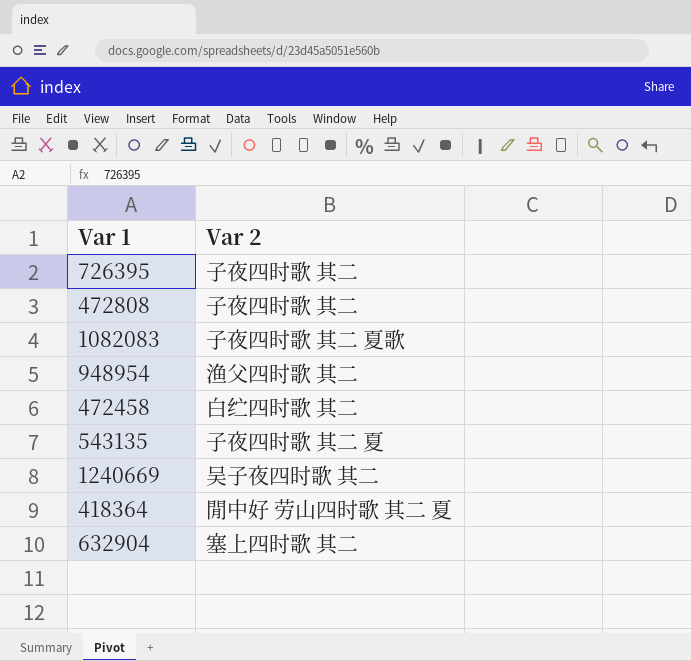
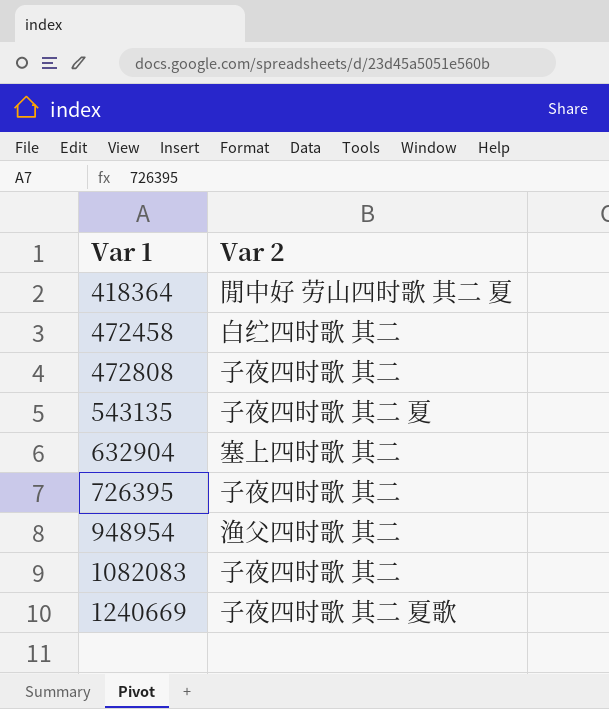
row order: none -> Var 1 ascending
1082083 | Var 2: 子夜四时歌 其二 夏歌 -> 子夜四时歌 其二
1240669 | Var 2: 吴子夜四时歌 其二 -> 子夜四时歌 其二 夏歌

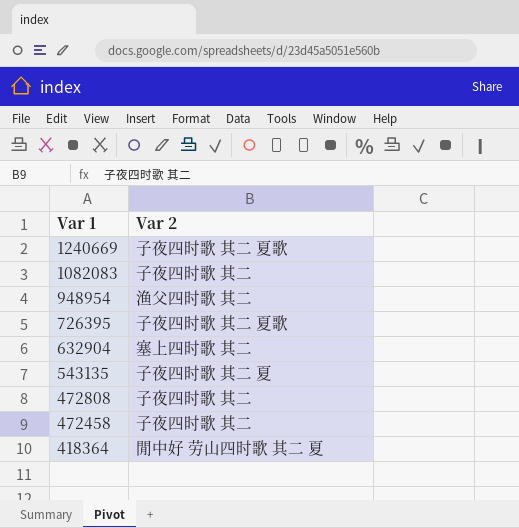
row order: Var 1 ascending -> Var 1 descending
726395 | Var 2: 子夜四时歌 其二 -> 子夜四时歌 其二 夏歌
472458 | Var 2: 白纻四时歌 其二 -> 子夜四时歌 其二

